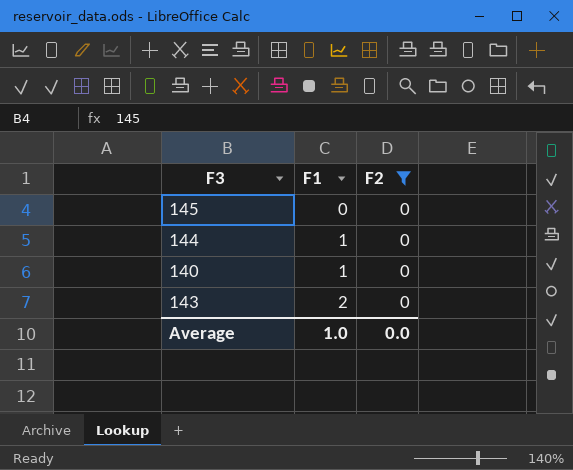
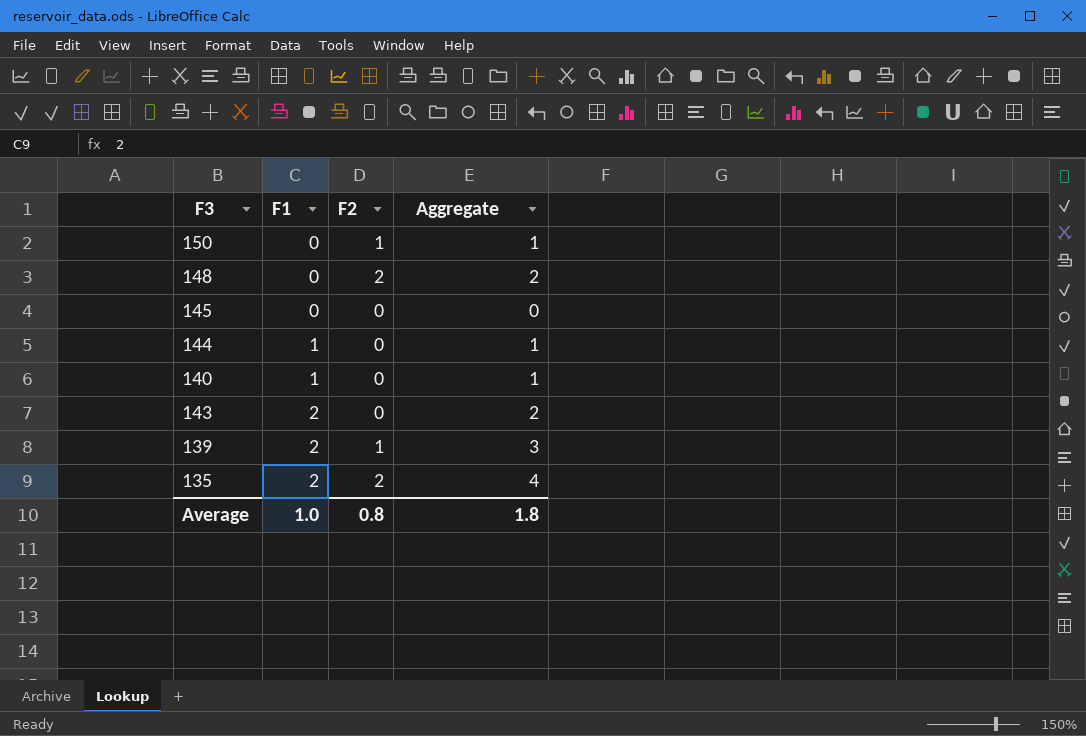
filter: F2 = 0 -> none
column Aggregate | formula: none -> [F1] + [F2]
Average | F2: 0.0 -> 0.8

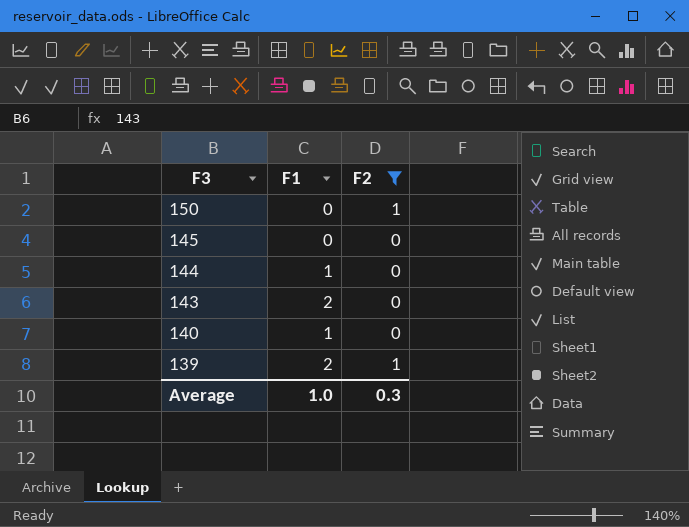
filter: none -> F2 != 2
row order: F1 ascending -> F3 descending
column Aggregate | formula: [F1] + [F2] -> none
Average | F2: 0.8 -> 0.3

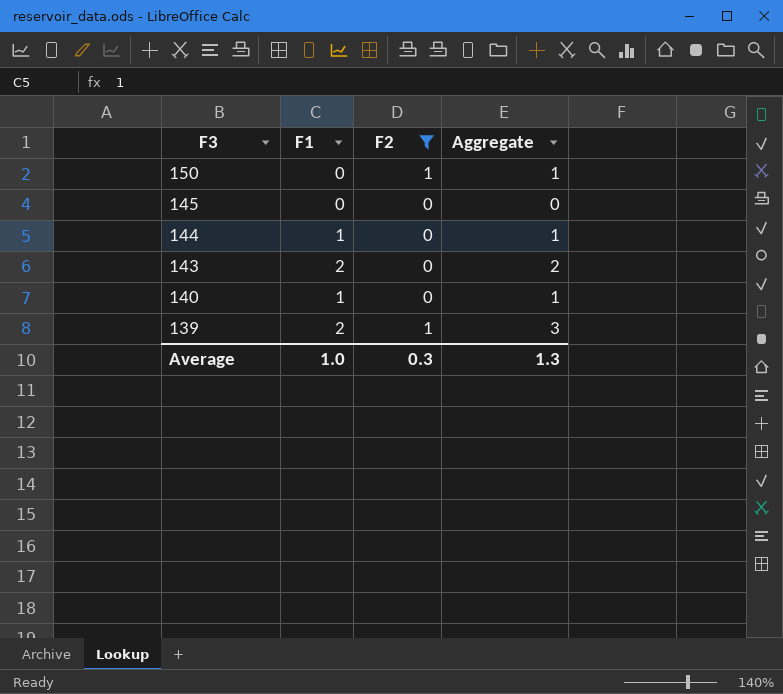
column Aggregate | formula: none -> [F1] + [F2]

